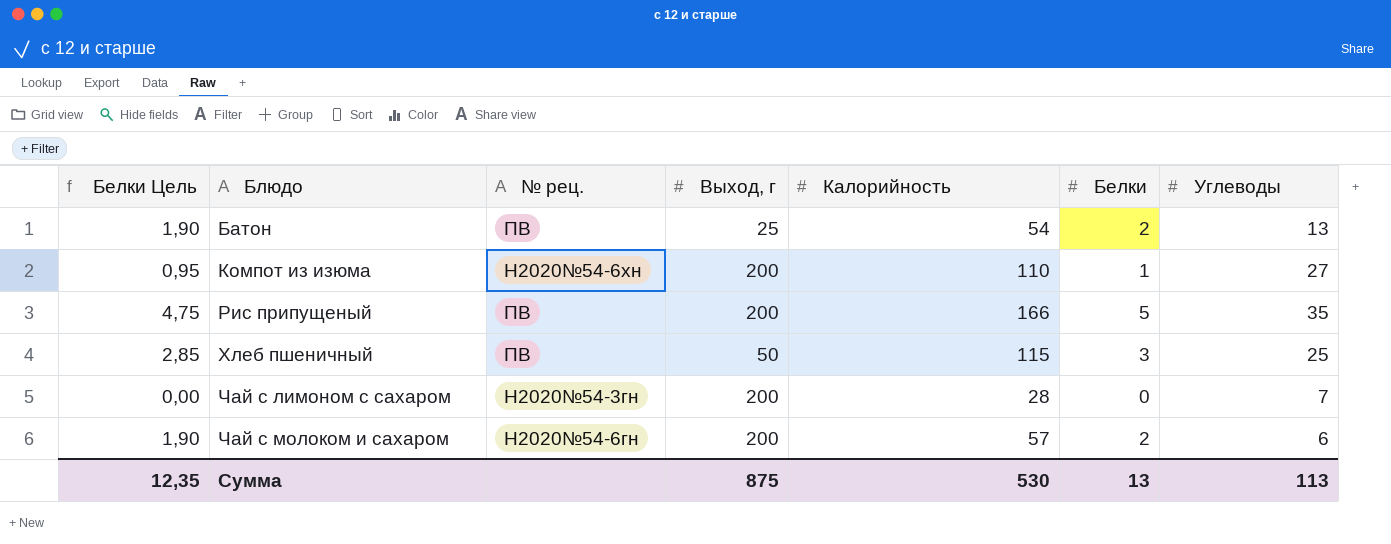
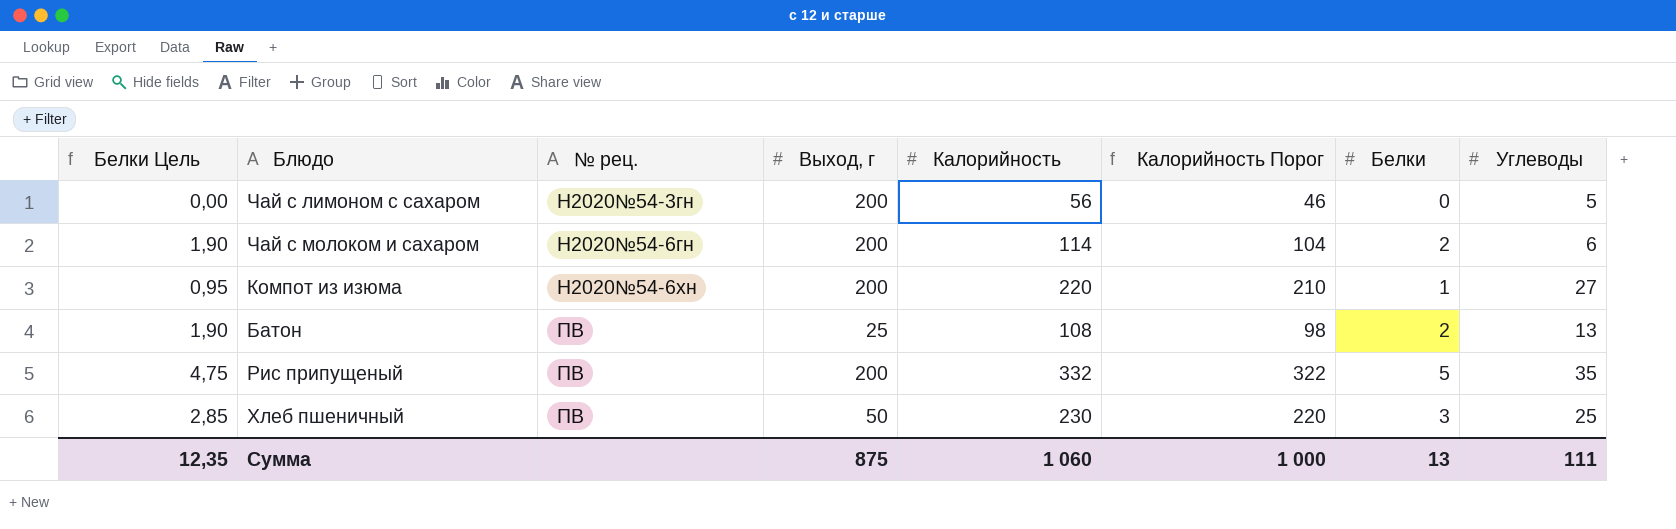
row order: Блюдо ascending -> № рец. ascending
column Калорийность Порог | formula: none -> [Калорийность] - 10
Чай с лимоном с сахаром | Калорийность: 28 -> 56
Чай с лимоном с сахаром | Углеводы: 7 -> 5
Чай с молоком и сахаром | Калорийность: 57 -> 114
Компот из изюма | Калорийность: 110 -> 220
Батон | Калорийность: 54 -> 108
Рис припущеный | Калорийность: 166 -> 332
Хлеб пшеничный | Калорийность: 115 -> 230
Сумма | Калорийность: 530 -> 1 060
Сумма | Углеводы: 113 -> 111

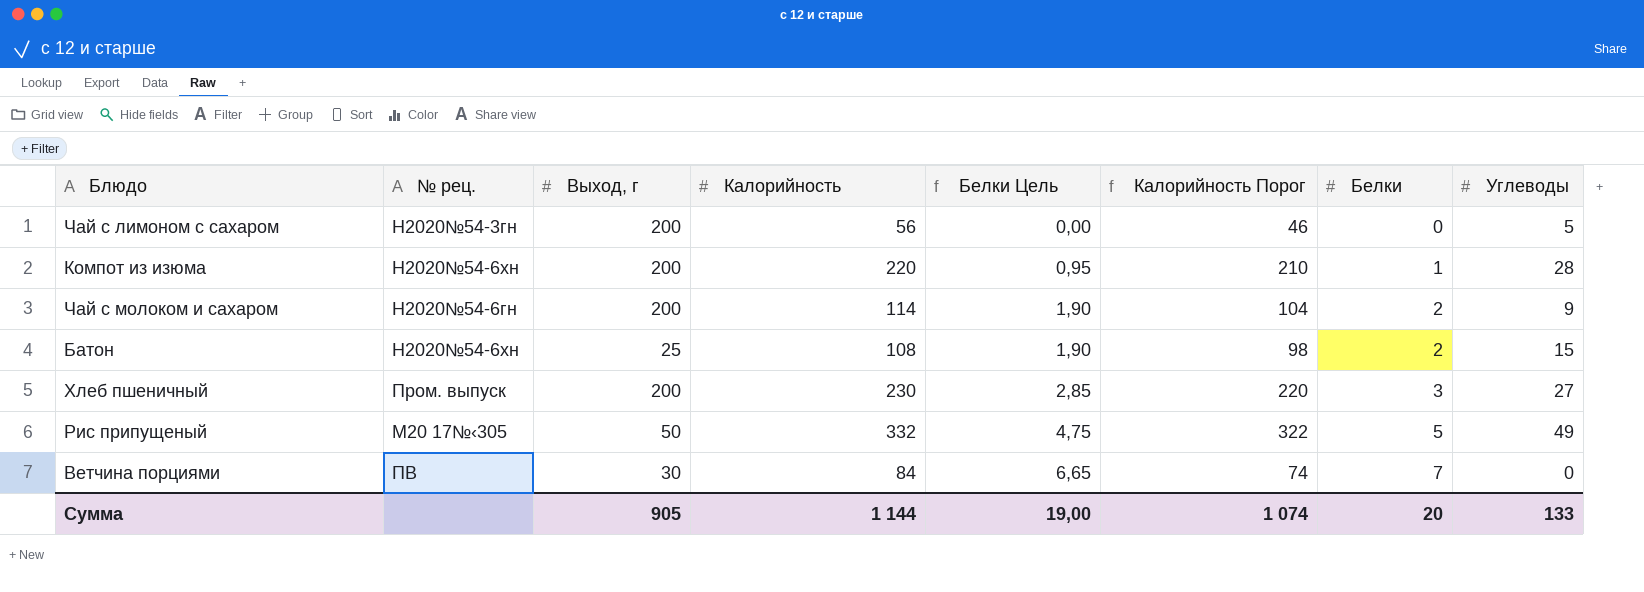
row order: № рец. ascending -> Белки Цель ascending
column Белки Цель | position: 1 -> 5
Компот из изюма | Углеводы: 27 -> 28
Чай с молоком и сахаром | Углеводы: 6 -> 9
Батон | № рец.: ПВ -> Н2020№54-6хн
Батон | Углеводы: 13 -> 15
Хлеб пшеничный | № рец.: ПВ -> Пром. выпуск
Хлеб пшеничный | Выход, г: 50 -> 200
Хлеб пшеничный | Углеводы: 25 -> 27
Рис припущеный | № рец.: ПВ -> М20 17№‹305
Рис припущеный | Выход, г: 200 -> 50
Рис припущеный | Углеводы: 35 -> 49
row Ветчина порциями: none -> ПВ | 30 | 84 | 6,65 | 74 | 7 | 0
Сумма | Выход, г: 875 -> 905
Сумма | Калорийность: 1 060 -> 1 144
Сумма | Белки Цель: 12,35 -> 19,00
Сумма | Калорийность Порог: 1 000 -> 1 074
Сумма | Белки: 13 -> 20
Сумма | Углеводы: 111 -> 133

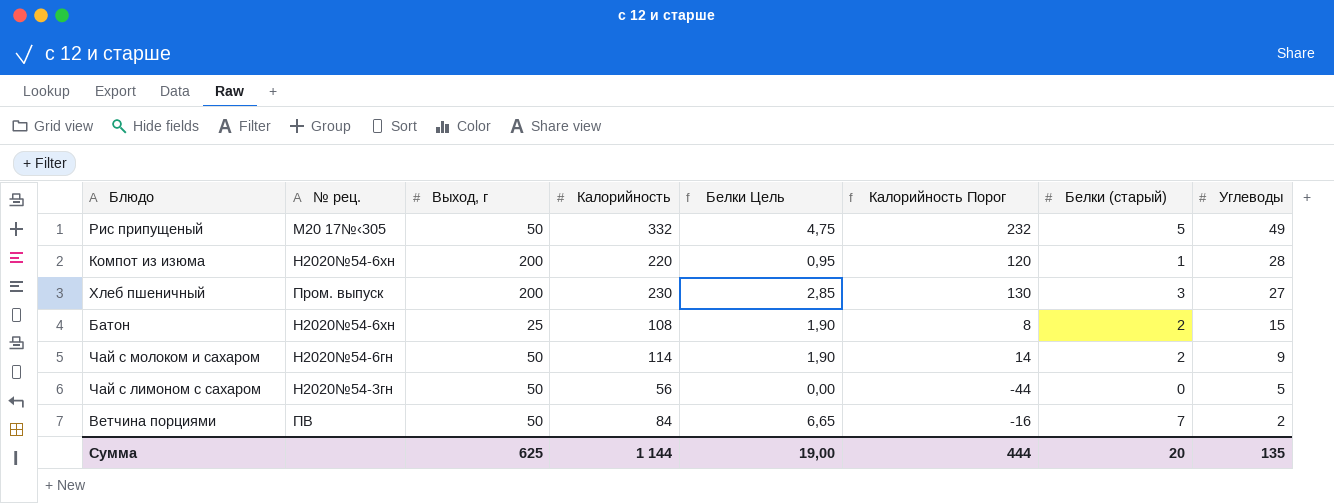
row order: Белки Цель ascending -> Углеводы descending
column Калорийность Порог | formula: [Калорийность] - 10 -> [Калорийность] - 100
column name: Белки -> Белки (старый)
Чай с молоком и сахаром | Выход, г: 200 -> 50
Чай с лимоном с сахаром | Выход, г: 200 -> 50
Ветчина порциями | Выход, г: 30 -> 50
Ветчина порциями | Углеводы: 0 -> 2
Сумма | Выход, г: 905 -> 625
Сумма | Калорийность Порог: 1 074 -> 444
Сумма | Углеводы: 133 -> 135

